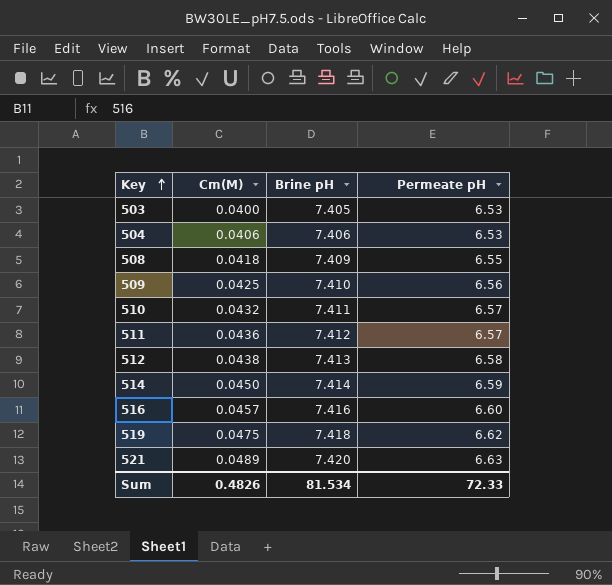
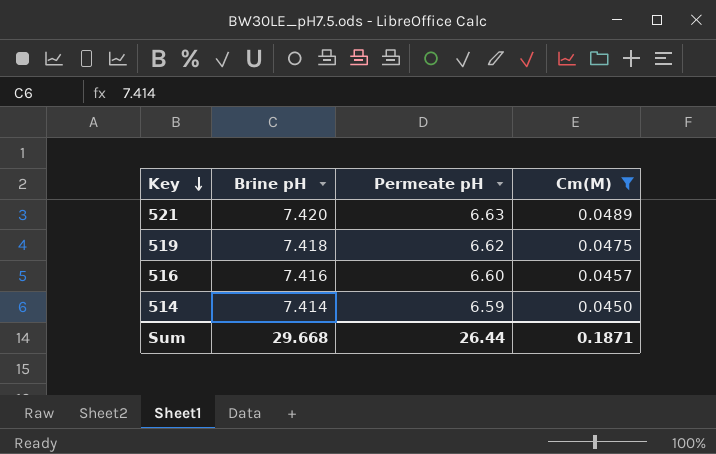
filter: none -> Cm(M) >= 0.0450
row order: Key ascending -> Key descending
column Cm(M) | position: 2 -> 4
Sum | Brine pH: 81.534 -> 29.668
Sum | Permeate pH: 72.33 -> 26.44
Sum | Cm(M): 0.4826 -> 0.1871

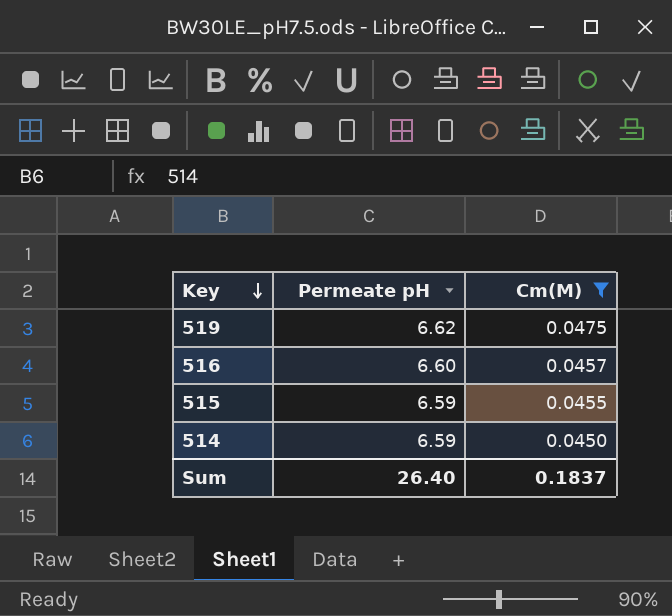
column Brine pH | position: 2 -> none
row 521: 7.420 | 6.63 | 0.0489 -> none
row 515: none -> 6.59 | 0.0455
Sum | Permeate pH: 26.44 -> 26.40
Sum | Cm(M): 0.1871 -> 0.1837

